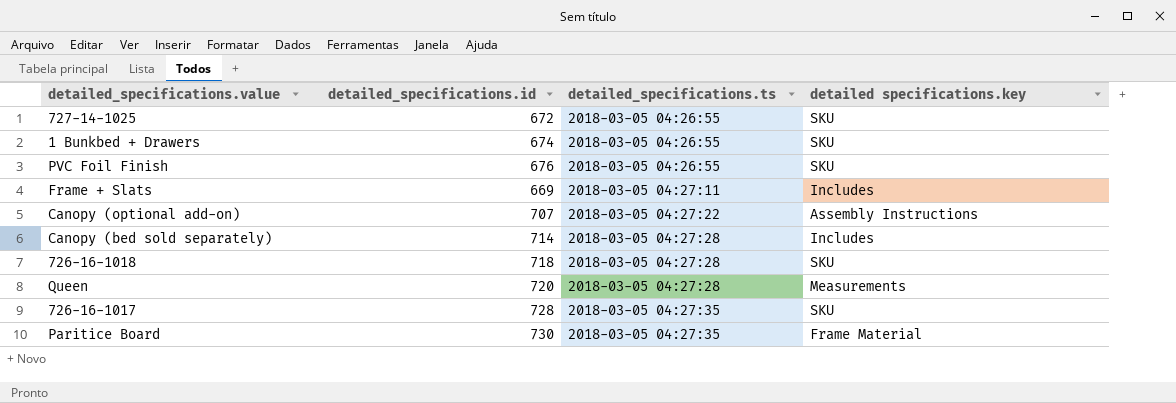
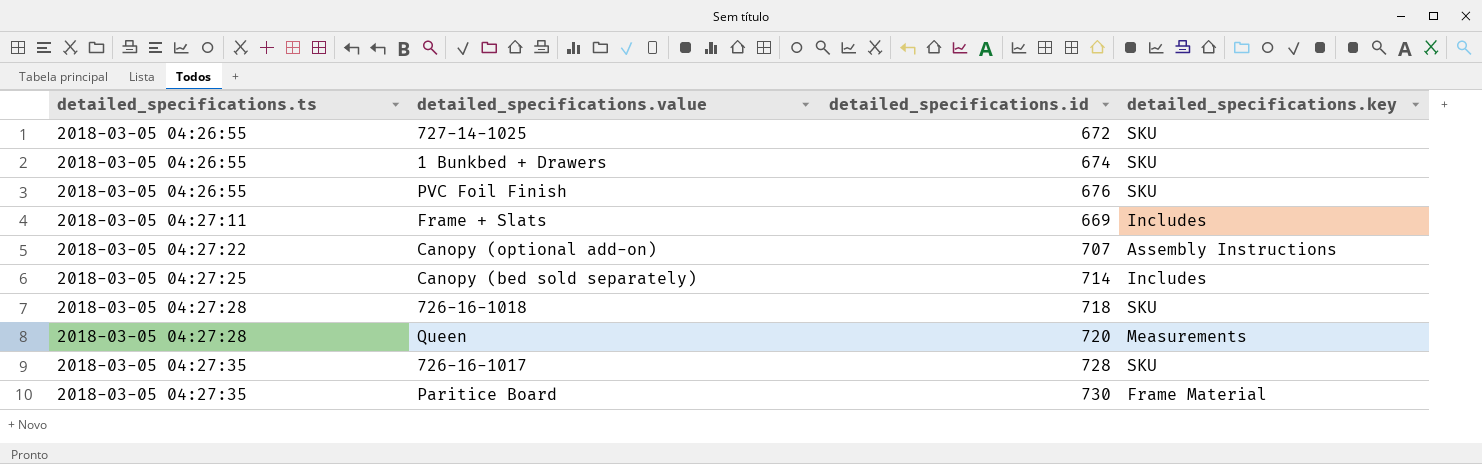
column detailed_specifications.ts | position: 3 -> 1
column name: detailed specifications.key -> detailed_specifications.key
Canopy (bed sold separately) | detailed_specifications.ts: 2018-03-05 04:27:28 -> 2018-03-05 04:27:25

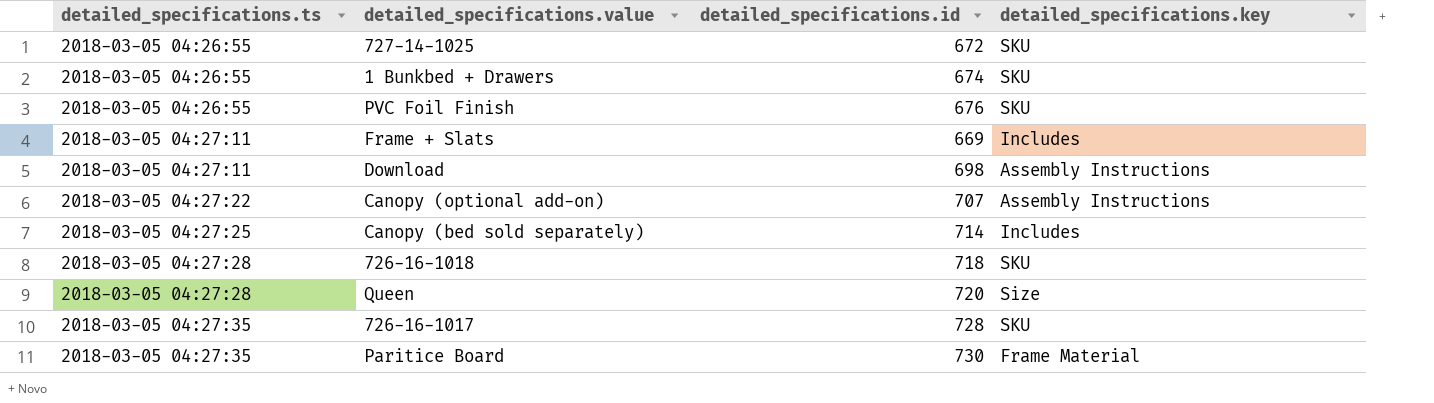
row Download: none -> 2018-03-05 04:27:11 | 698 | Assembly Instructions
Queen | detailed_specifications.key: Measurements -> Size

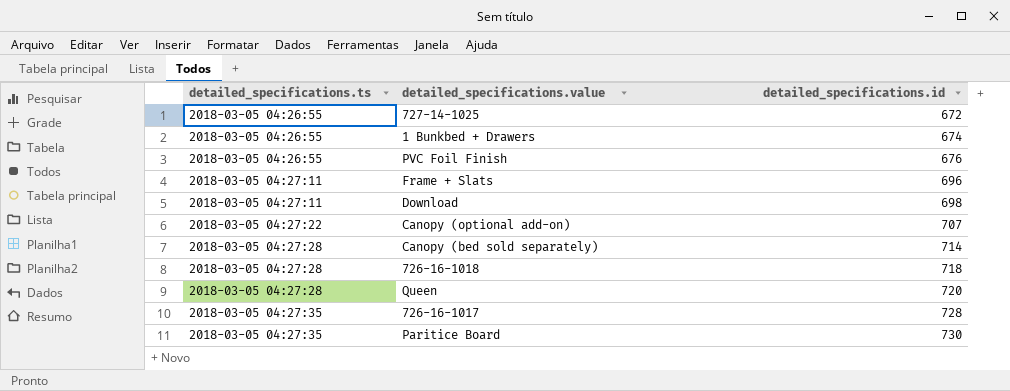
column detailed_specifications.key | position: 4 -> none
Frame + Slats | detailed_specifications.id: 669 -> 696
Canopy (bed sold separately) | detailed_specifications.ts: 2018-03-05 04:27:25 -> 2018-03-05 04:27:28

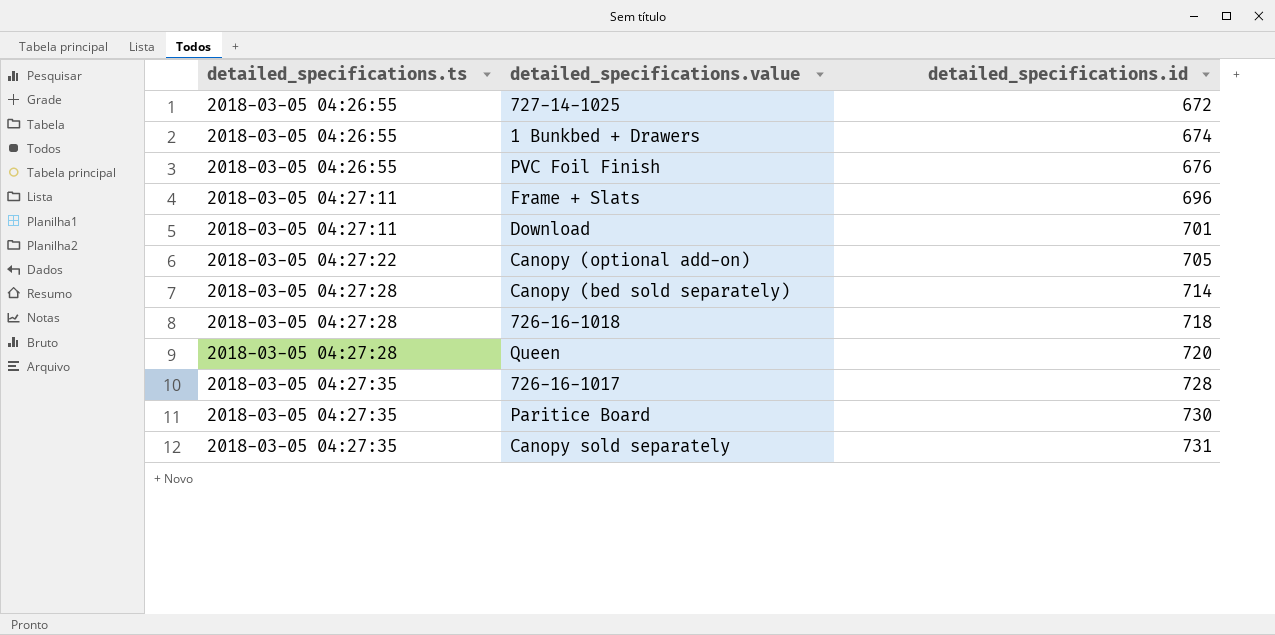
Download | detailed_specifications.id: 698 -> 701
Canopy (optional add-on) | detailed_specifications.id: 707 -> 705
row Canopy sold separately: none -> 2018-03-05 04:27:35 | 731

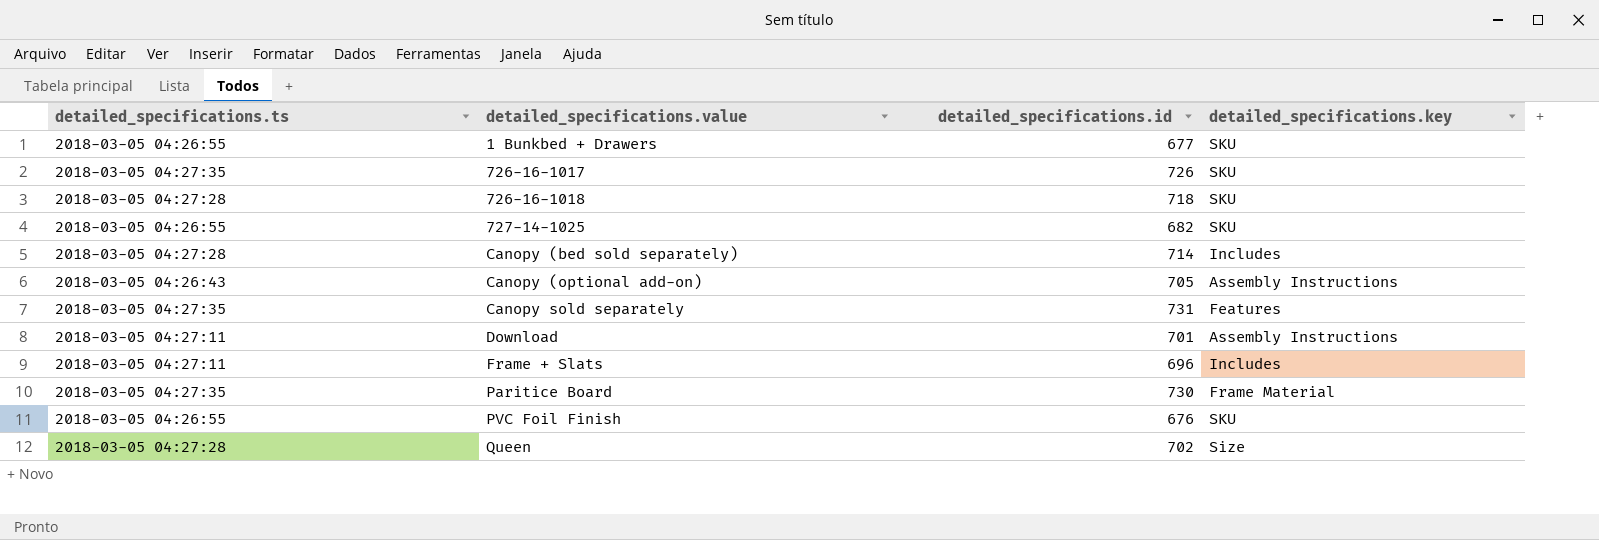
row order: detailed_specifications.ts ascending -> detailed_specifications.value ascending
column detailed_specifications.key | position: none -> 4
1 Bunkbed + Drawers | detailed_specifications.id: 674 -> 677
726-16-1017 | detailed_specifications.id: 728 -> 726
727-14-1025 | detailed_specifications.id: 672 -> 682
Canopy (optional add-on) | detailed_specifications.ts: 2018-03-05 04:27:22 -> 2018-03-05 04:26:43
Queen | detailed_specifications.id: 720 -> 702

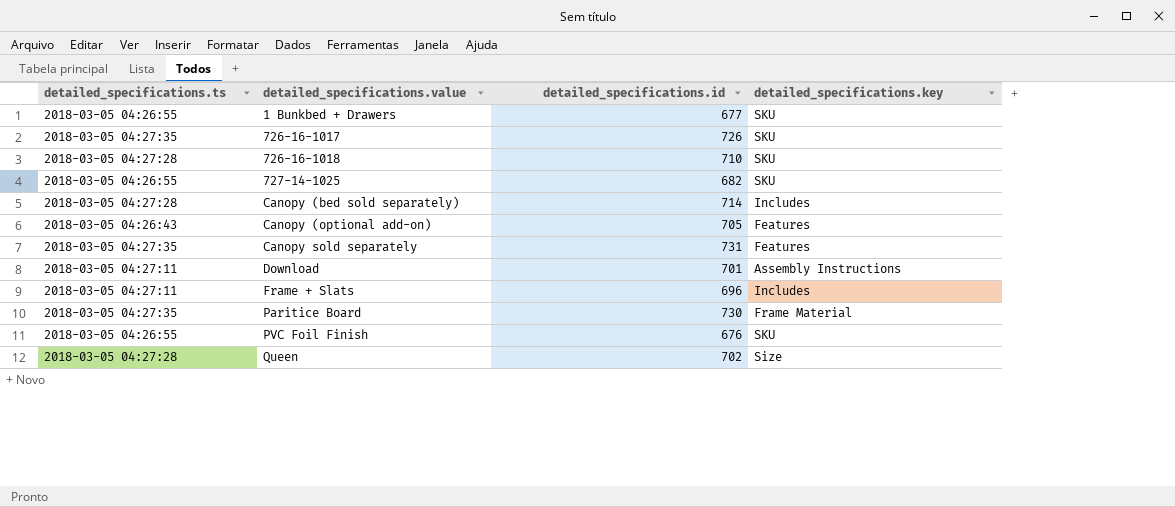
726-16-1018 | detailed_specifications.id: 718 -> 710
Canopy (optional add-on) | detailed_specifications.key: Assembly Instructions -> Features

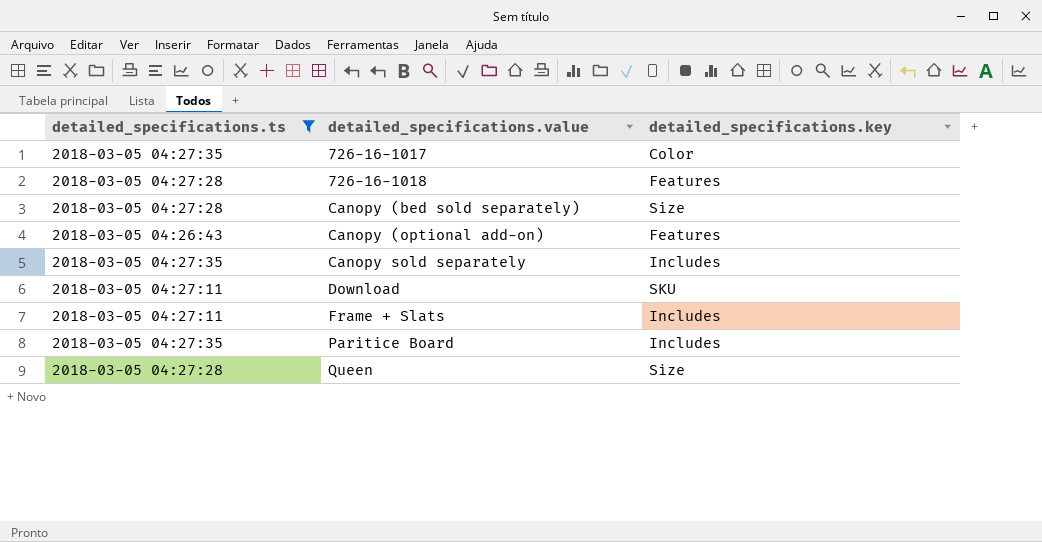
filter: none -> detailed_specifications.ts != 2018-03-05 04:26:55
column detailed_specifications.id | position: 3 -> none
726-16-1017 | detailed_specifications.key: SKU -> Color
726-16-1018 | detailed_specifications.key: SKU -> Features
Canopy (bed sold separately) | detailed_specifications.key: Includes -> Size
Canopy sold separately | detailed_specifications.key: Features -> Includes
Download | detailed_specifications.key: Assembly Instructions -> SKU
Paritice Board | detailed_specifications.key: Frame Material -> Includes

